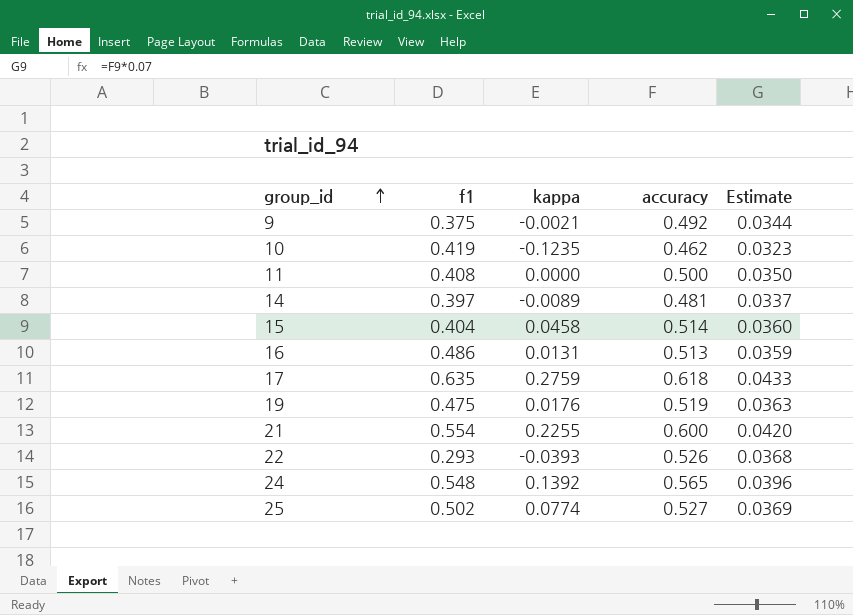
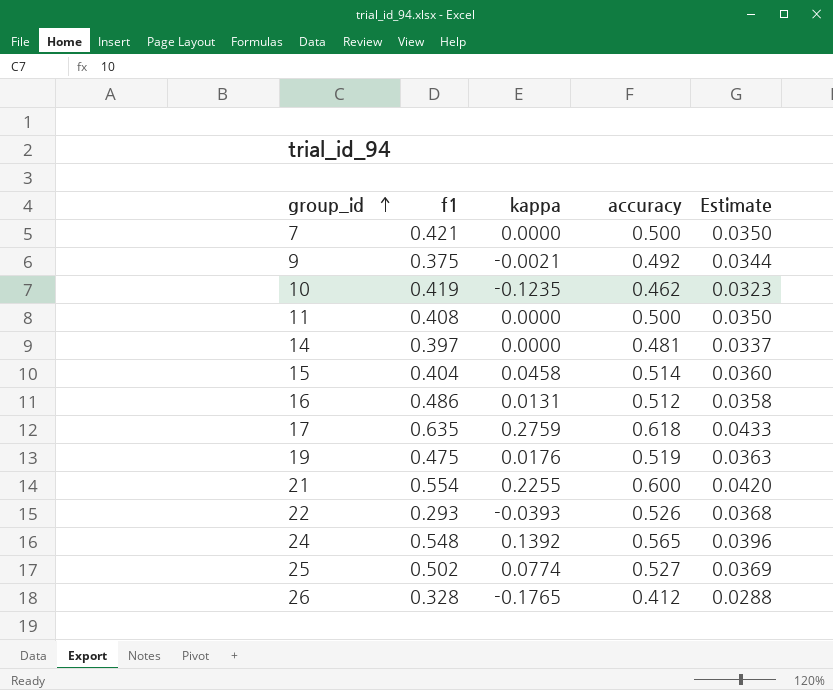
row 7: none -> 0.421 | 0.0000 | 0.500 | 0.0350
14 | kappa: -0.0089 -> 0.0000
16 | accuracy: 0.513 -> 0.512
16 | Estimate: 0.0359 -> 0.0358
row 26: none -> 0.328 | -0.1765 | 0.412 | 0.0288

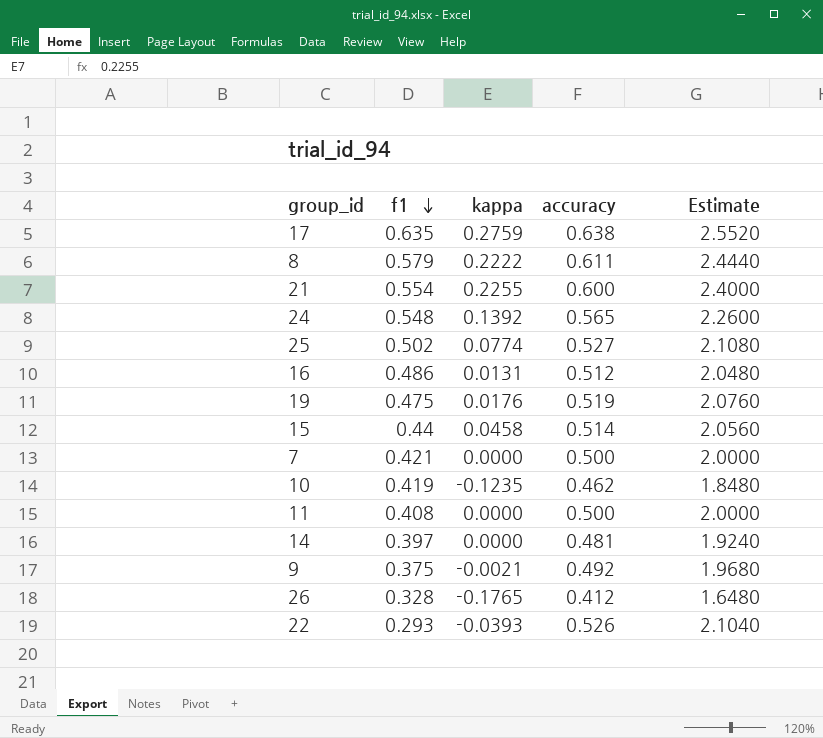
row order: group_id ascending -> f1 descending
column Estimate | formula: [accuracy] * 0.07 -> [accuracy] * 4
17 | accuracy: 0.618 -> 0.638
row 8: none -> 0.579 | 0.2222 | 0.611 | 2.4440
15 | f1: 0.404 -> 0.44

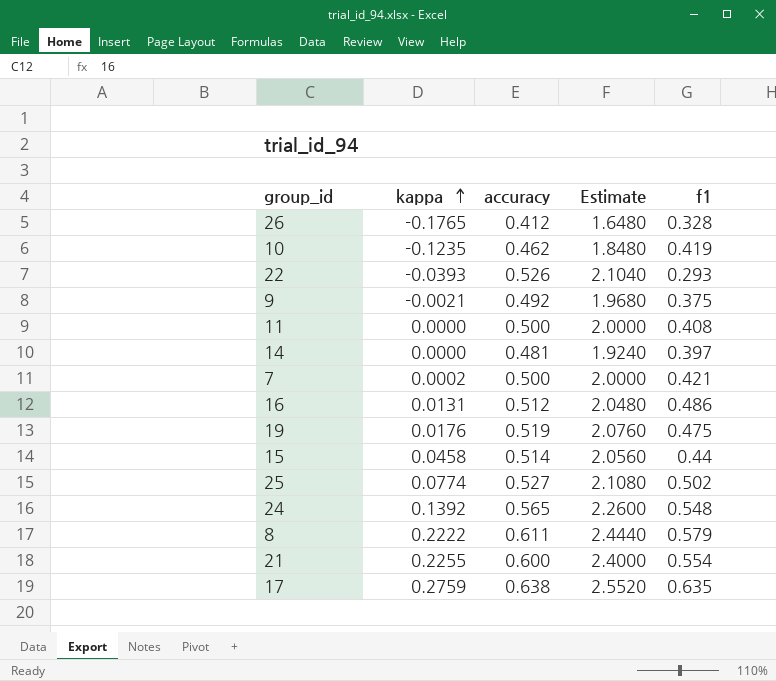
row order: f1 descending -> kappa ascending
column f1 | position: 2 -> 5
7 | kappa: 0.0000 -> 0.0002

